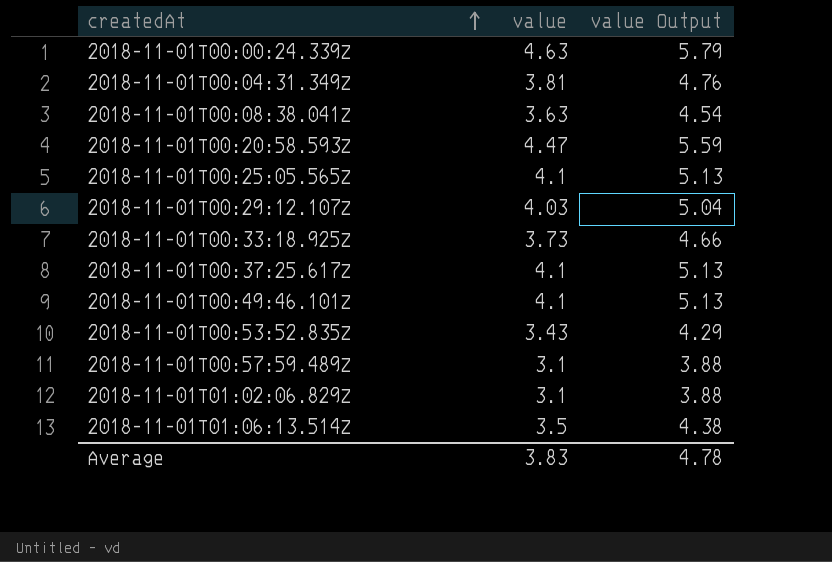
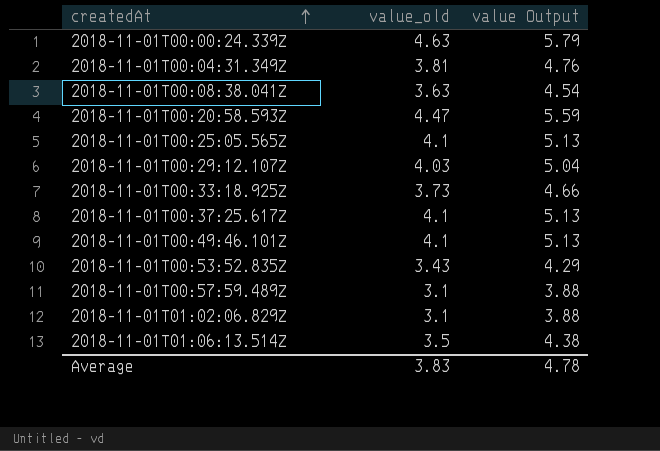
column name: value -> value_old

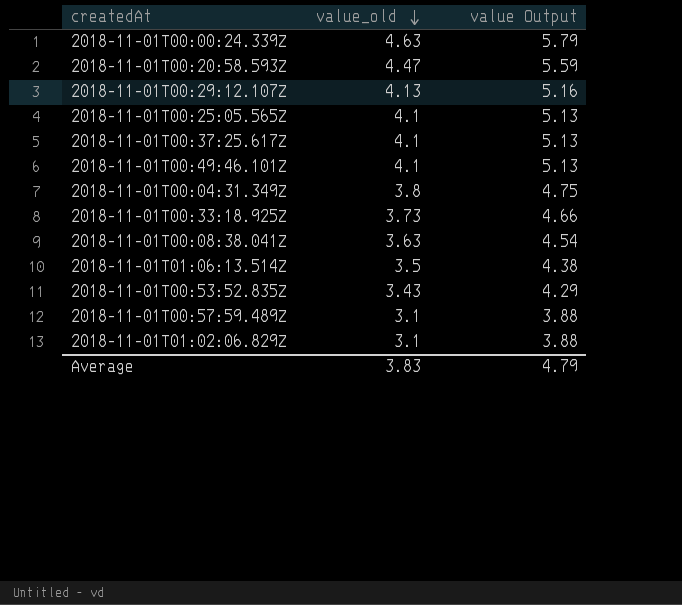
row order: createdAt ascending -> value_old descending
2018-11-01T00:29:12.107Z | value_old: 4.03 -> 4.13
2018-11-01T00:29:12.107Z | value Output: 5.04 -> 5.16
2018-11-01T00:04:31.349Z | value_old: 3.81 -> 3.8
2018-11-01T00:04:31.349Z | value Output: 4.76 -> 4.75
Average | value Output: 4.78 -> 4.79

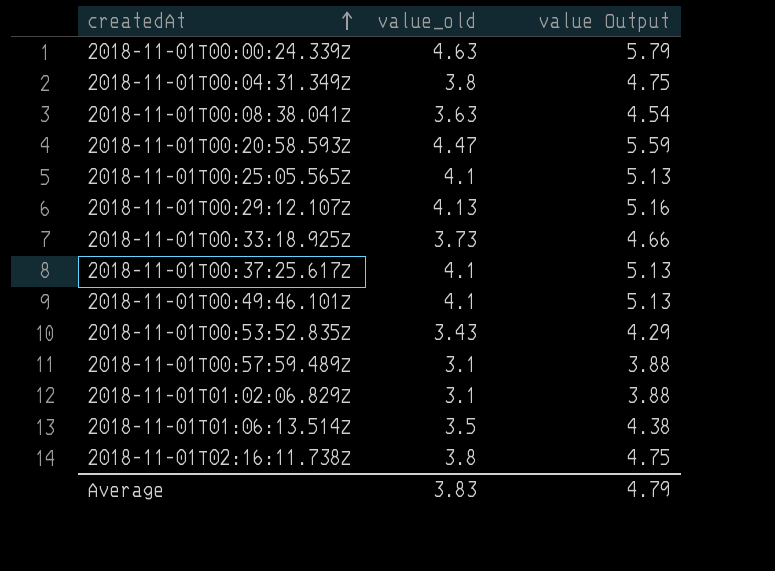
row order: value_old descending -> createdAt ascending
row 2018-11-01T02:16:11.738Z: none -> 3.8 | 4.75

